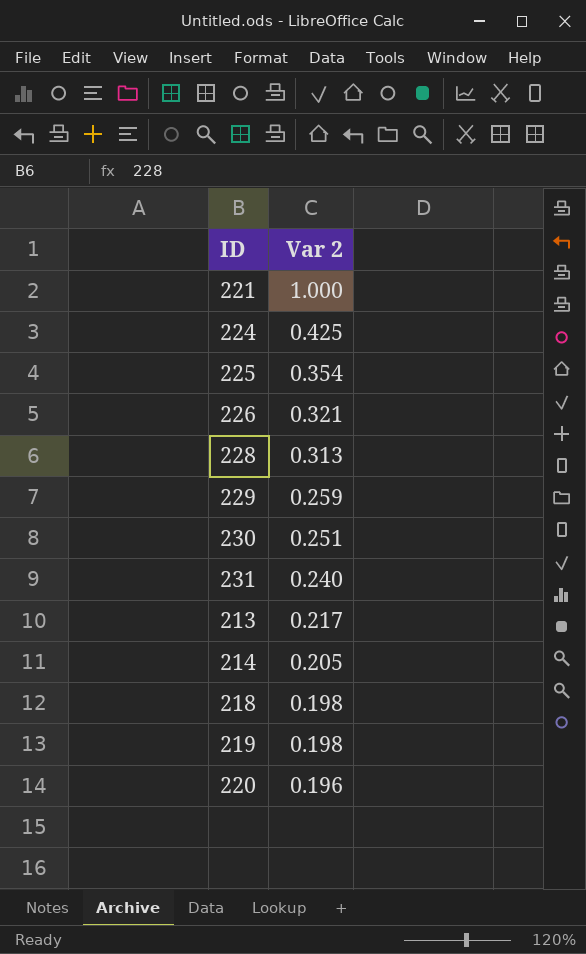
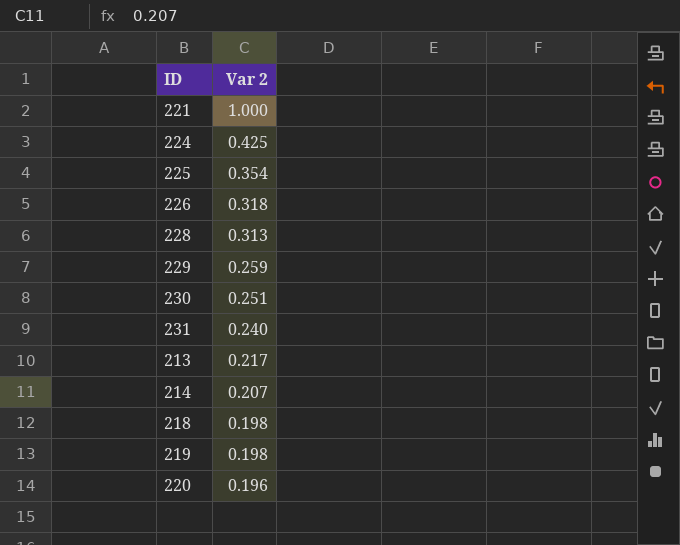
226 | Var 2: 0.321 -> 0.318
214 | Var 2: 0.205 -> 0.207

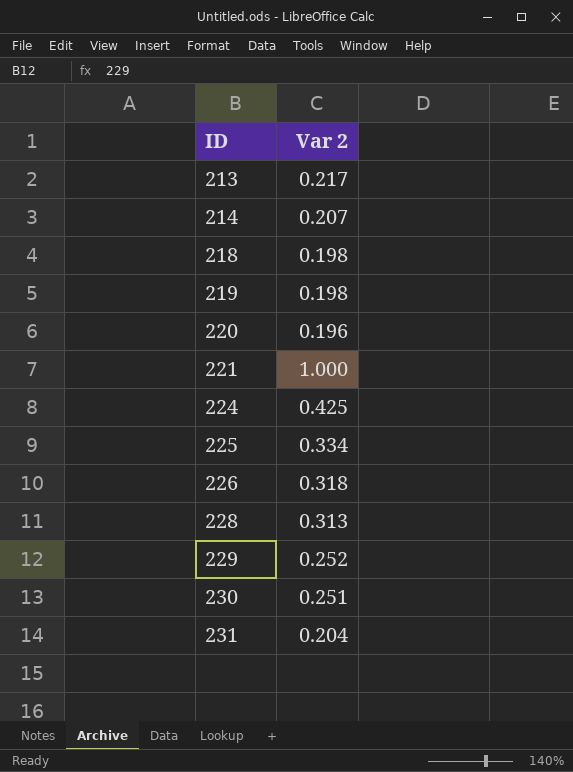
row order: Var 2 descending -> ID ascending
225 | Var 2: 0.354 -> 0.334
229 | Var 2: 0.259 -> 0.252
231 | Var 2: 0.240 -> 0.204

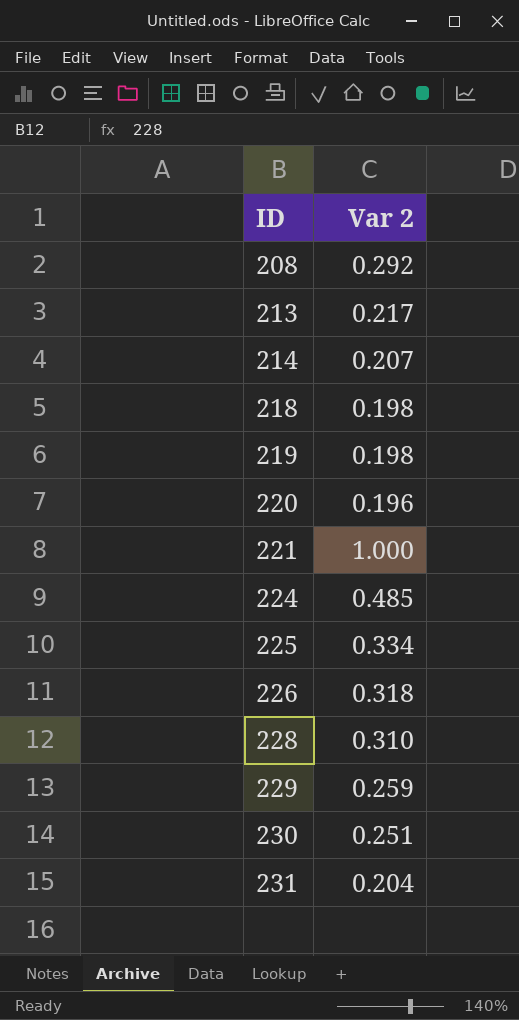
row 208: none -> 0.292
224 | Var 2: 0.425 -> 0.485
228 | Var 2: 0.313 -> 0.310
229 | Var 2: 0.252 -> 0.259

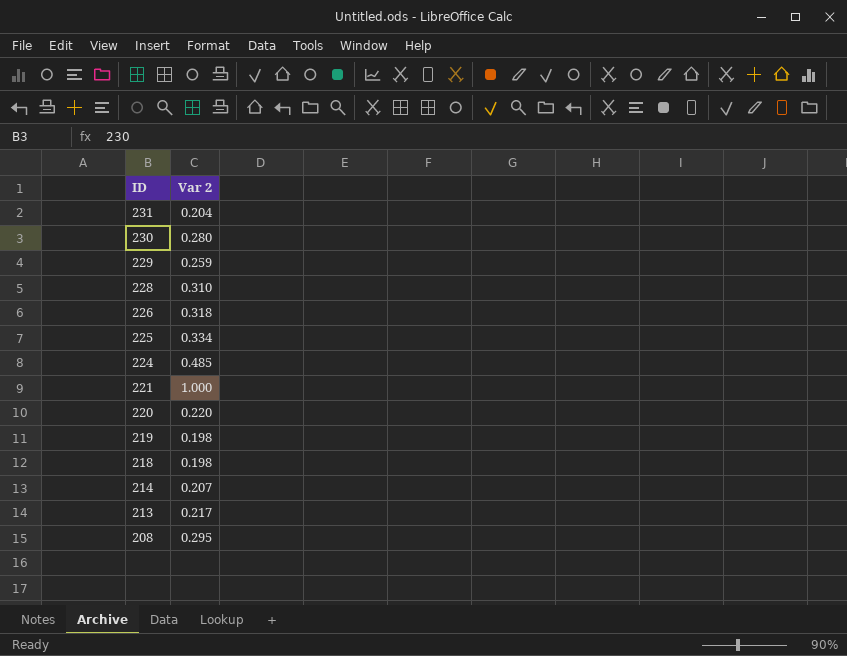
row order: ID ascending -> ID descending
230 | Var 2: 0.251 -> 0.280
220 | Var 2: 0.196 -> 0.220
208 | Var 2: 0.292 -> 0.295

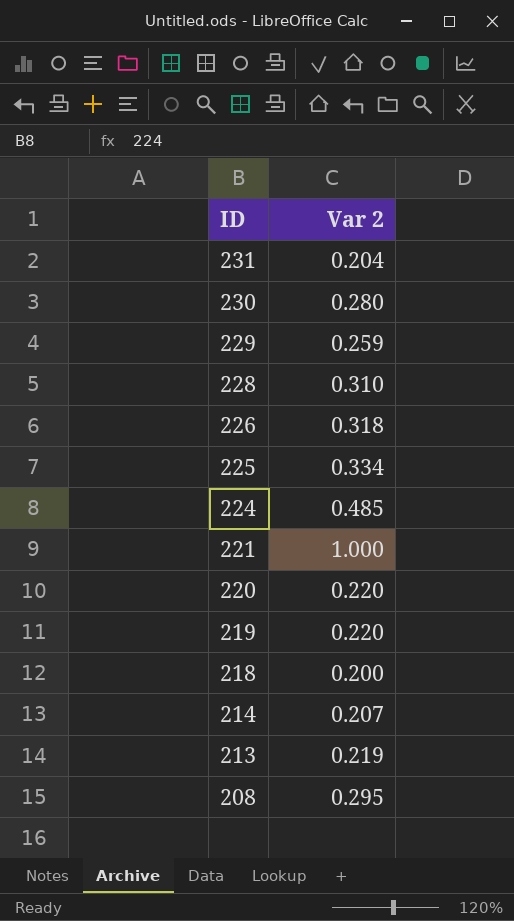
219 | Var 2: 0.198 -> 0.220
218 | Var 2: 0.198 -> 0.200
213 | Var 2: 0.217 -> 0.219

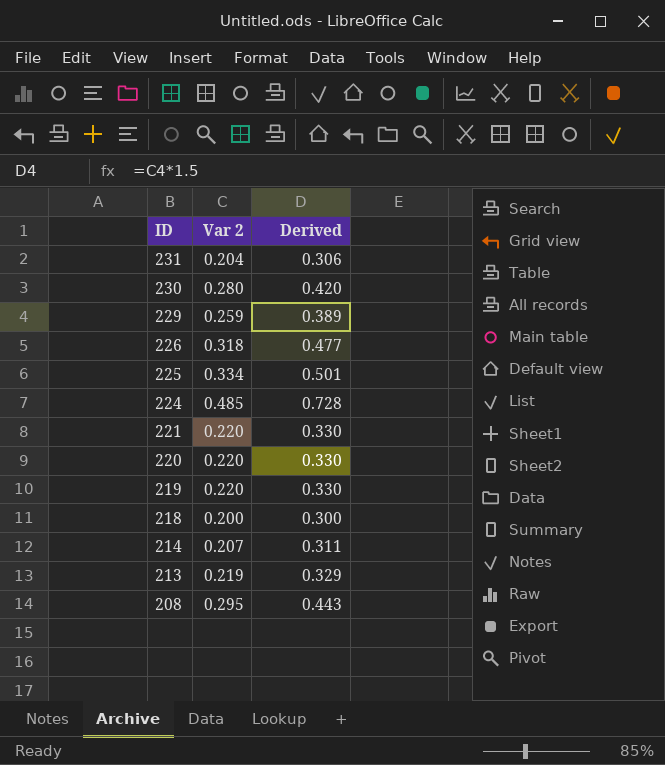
column Derived | formula: none -> [Var 2] * 1.5
row 228: 0.310 -> none
221 | Var 2: 1.000 -> 0.220

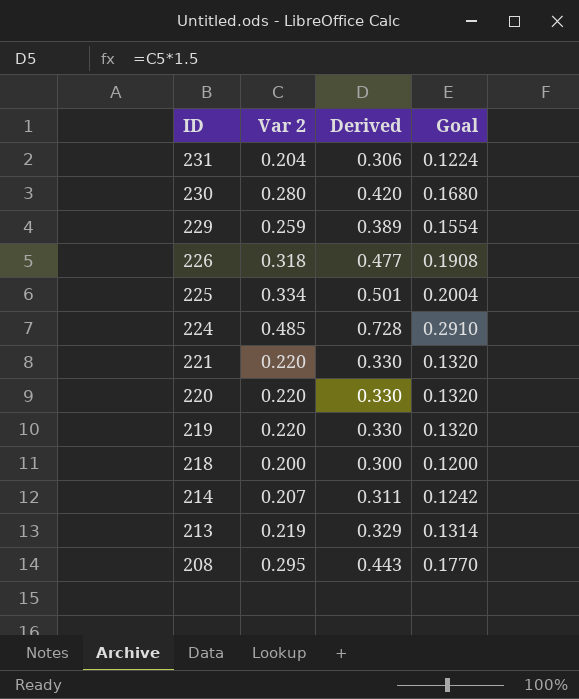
column Goal | formula: none -> [Var 2] * 0.6

